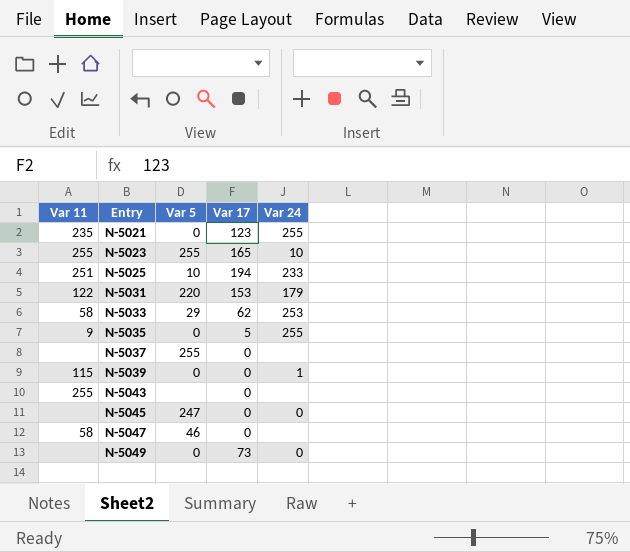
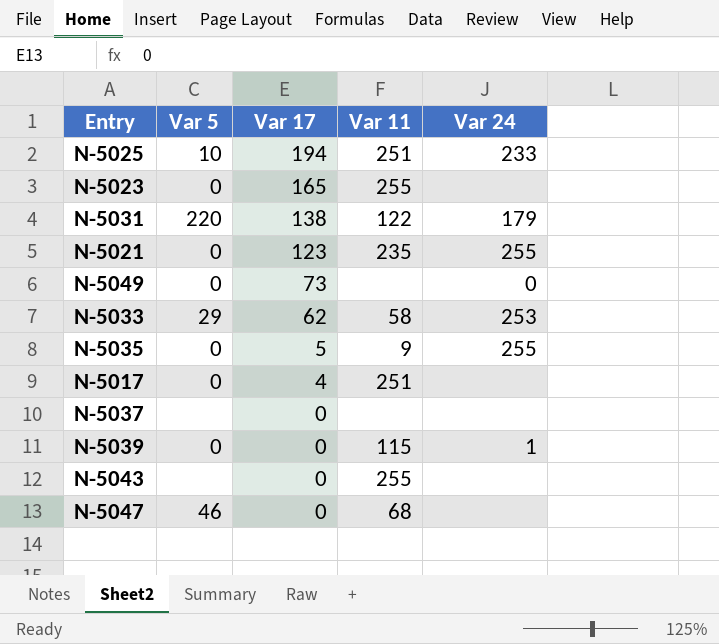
row order: Entry ascending -> Var 17 descending
column Var 11 | position: 1 -> 4
row N-5045: none | 247 | 0 | 0 -> none
N-5023 | Var 5: 255 -> 0
N-5023 | Var 24: 10 -> none
N-5031 | Var 17: 153 -> 138
row N-5017: none -> 0 | 4 | 251 | none
N-5037 | Var 5: 255 -> none
N-5047 | Var 11: 58 -> 68

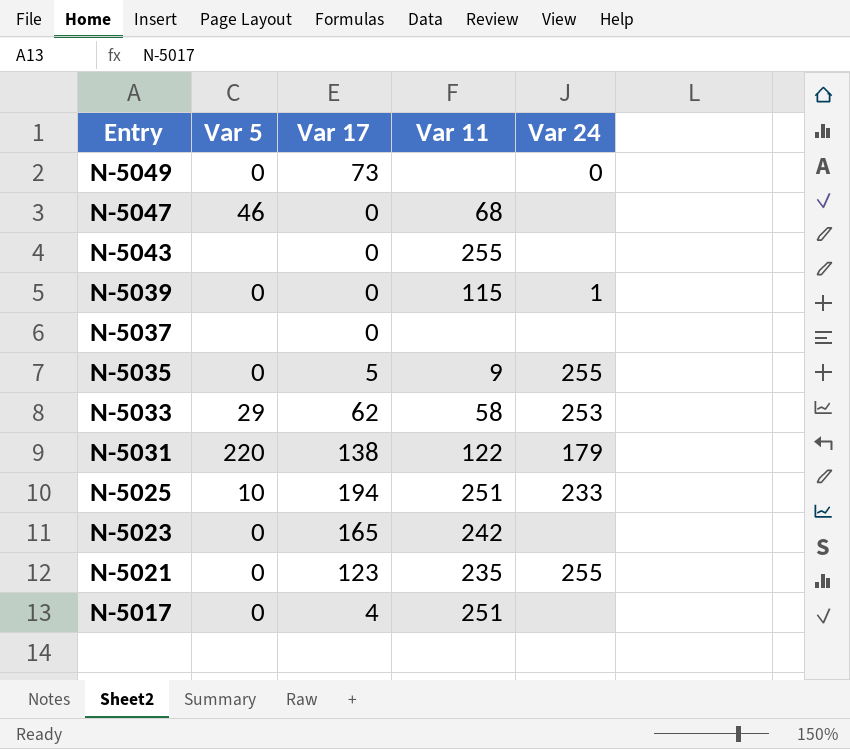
row order: Var 17 descending -> Entry descending
N-5023 | Var 11: 255 -> 242

